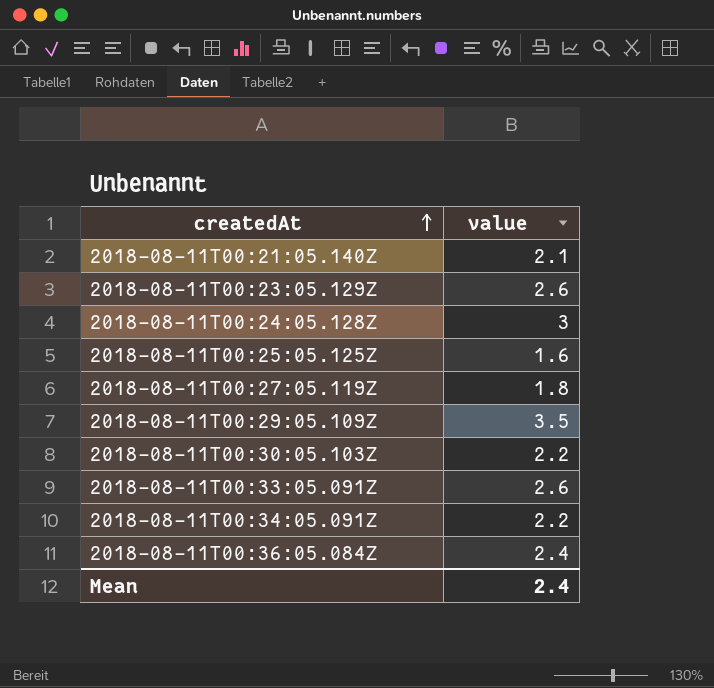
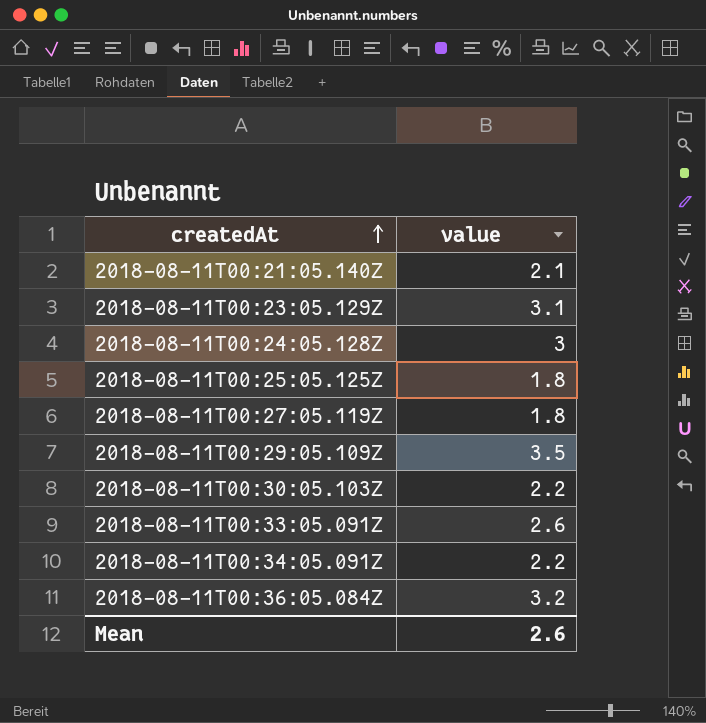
2018-08-11T00:23:05.129Z | value: 2.6 -> 3.1
2018-08-11T00:25:05.125Z | value: 1.6 -> 1.8
2018-08-11T00:36:05.084Z | value: 2.4 -> 3.2
Mean | value: 2.4 -> 2.6

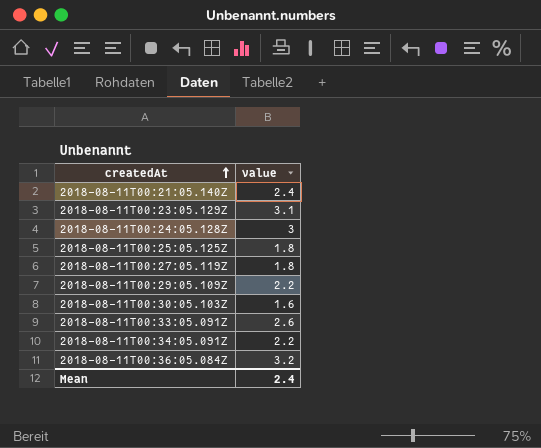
2018-08-11T00:21:05.140Z | value: 2.1 -> 2.4
2018-08-11T00:29:05.109Z | value: 3.5 -> 2.2
2018-08-11T00:30:05.103Z | value: 2.2 -> 1.6
Mean | value: 2.6 -> 2.4

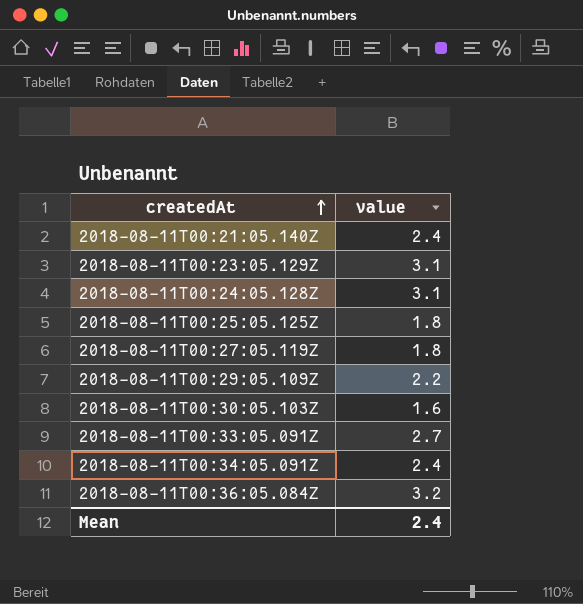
2018-08-11T00:24:05.128Z | value: 3 -> 3.1
2018-08-11T00:33:05.091Z | value: 2.6 -> 2.7
2018-08-11T00:34:05.091Z | value: 2.2 -> 2.4

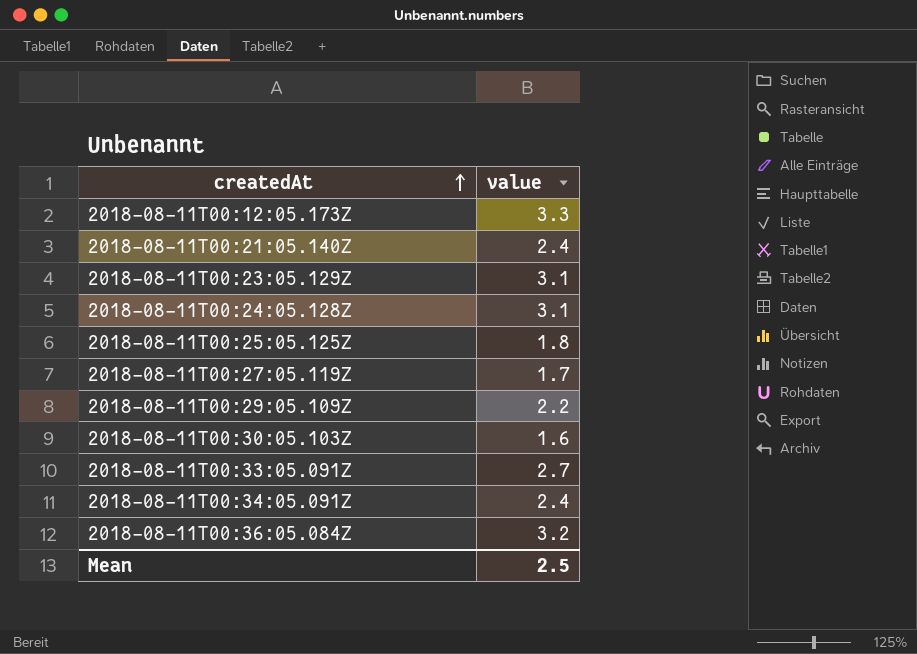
row 2018-08-11T00:12:05.173Z: none -> 3.3
2018-08-11T00:27:05.119Z | value: 1.8 -> 1.7
Mean | value: 2.4 -> 2.5

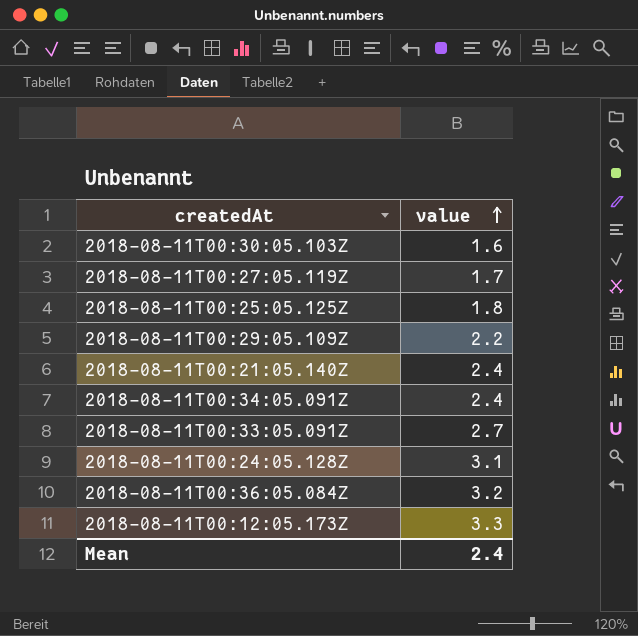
row order: createdAt ascending -> value ascending
row 2018-08-11T00:23:05.129Z: 3.1 -> none
Mean | value: 2.5 -> 2.4

